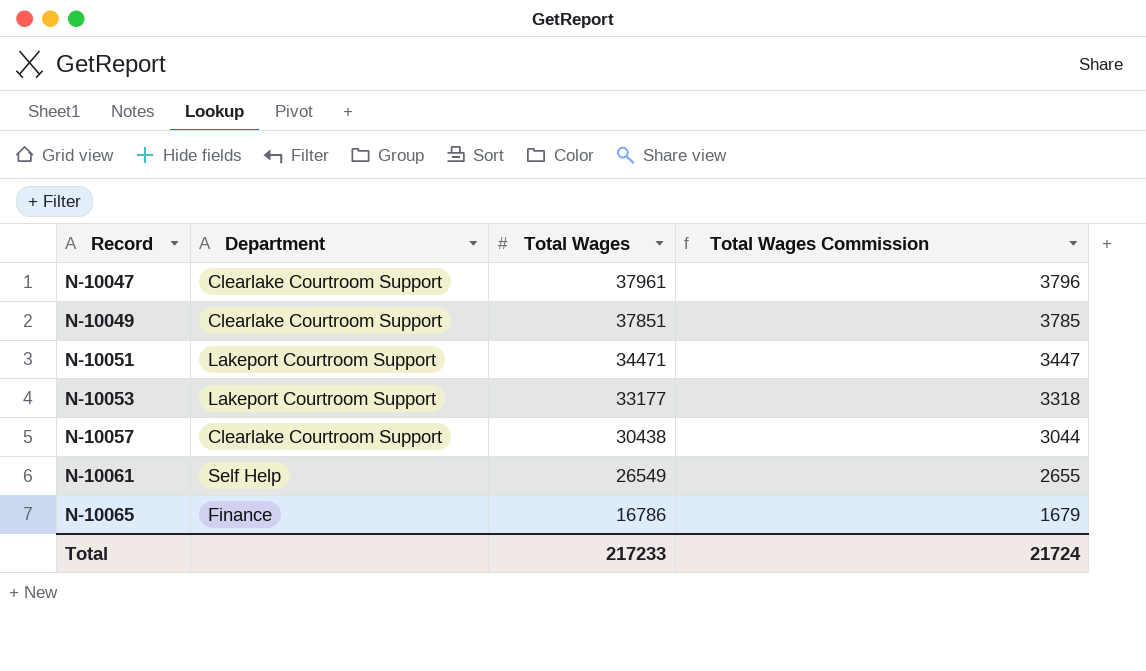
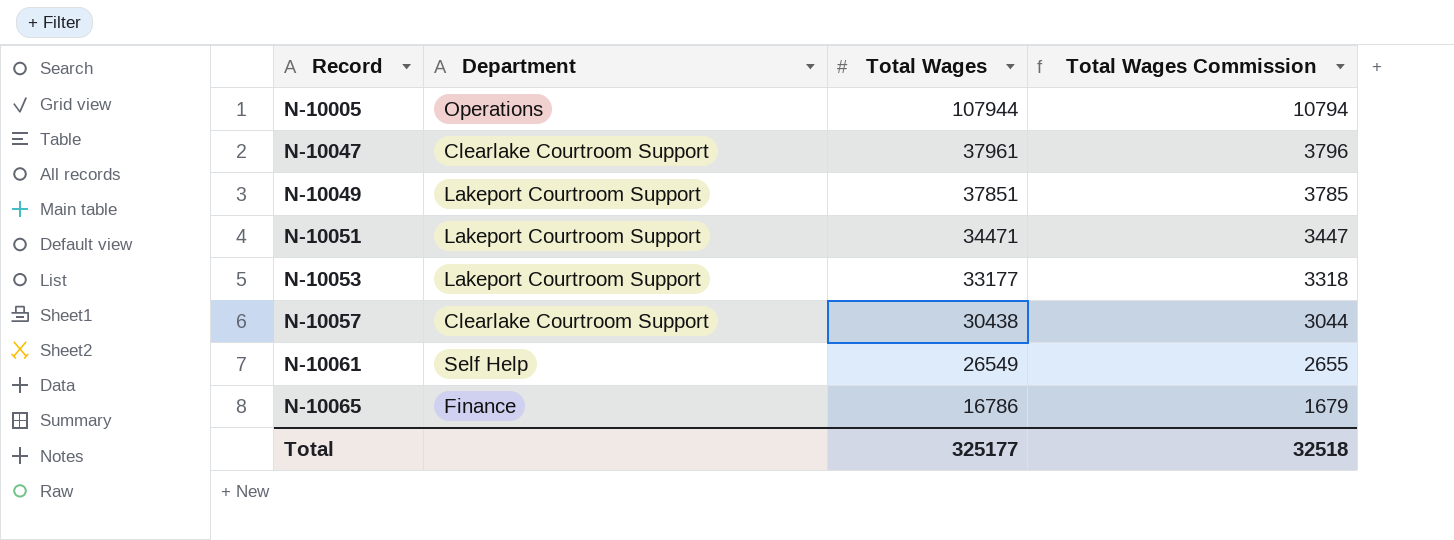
row N-10005: none -> Operations | 107944 | 10794
N-10049 | Department: Clearlake Courtroom Support -> Lakeport Courtroom Support
Total | Total Wages: 217233 -> 325177
Total | Total Wages Commission: 21724 -> 32518

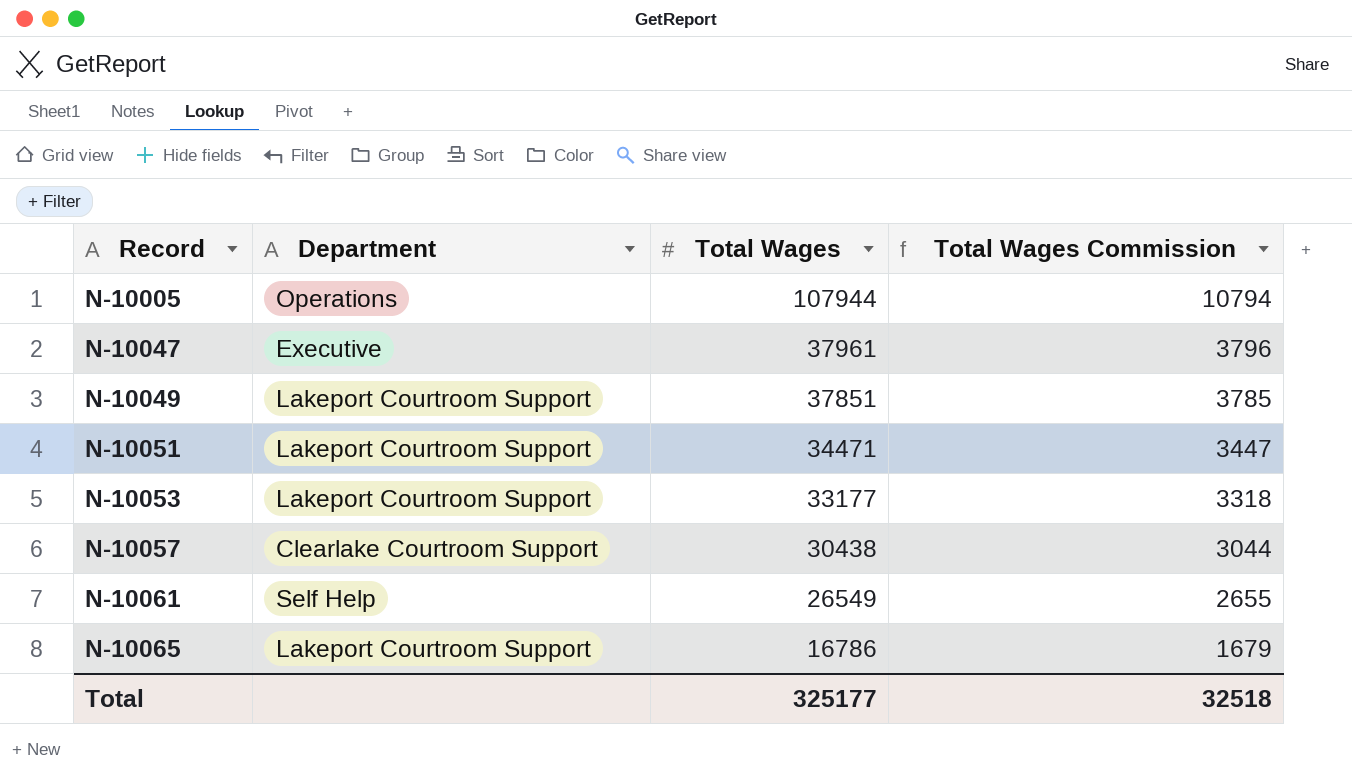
N-10047 | Department: Clearlake Courtroom Support -> Executive
N-10065 | Department: Finance -> Lakeport Courtroom Support

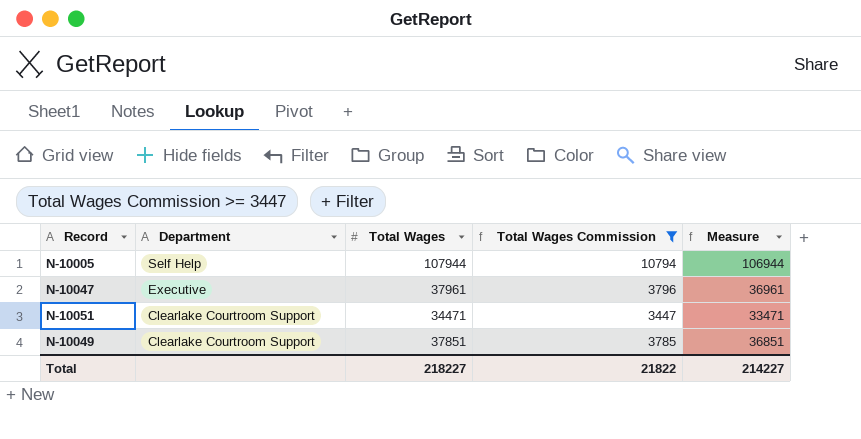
filter: none -> Total Wages Commission >= 3447
row order: Record ascending -> Department descending
column Measure | formula: none -> [Total Wages] - 1000
N-10005 | Department: Operations -> Self Help
N-10051 | Department: Lakeport Courtroom Support -> Clearlake Courtroom Support
N-10049 | Department: Lakeport Courtroom Support -> Clearlake Courtroom Support
Total | Total Wages: 325177 -> 218227
Total | Total Wages Commission: 32518 -> 21822

